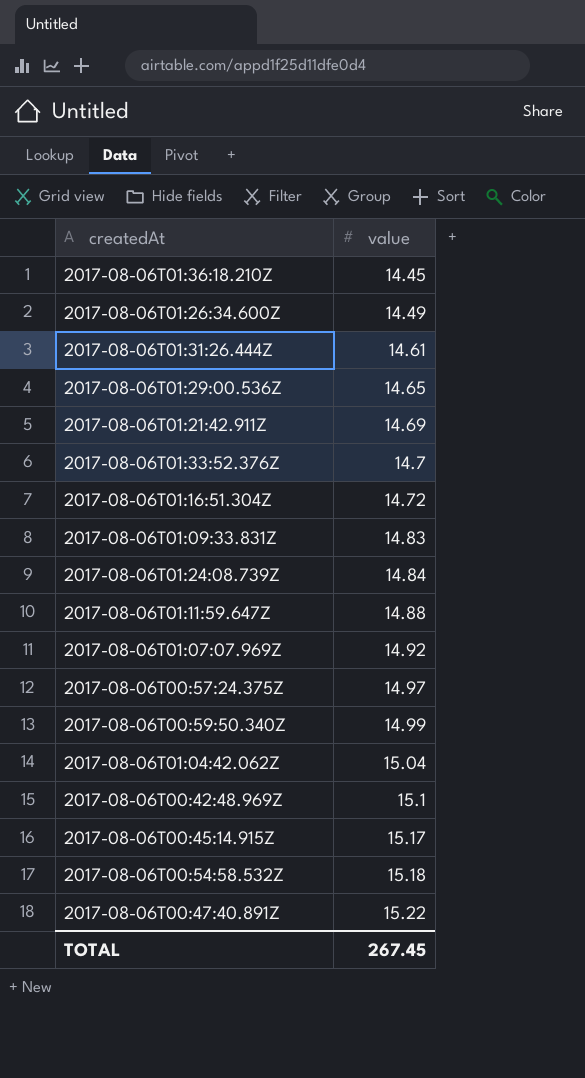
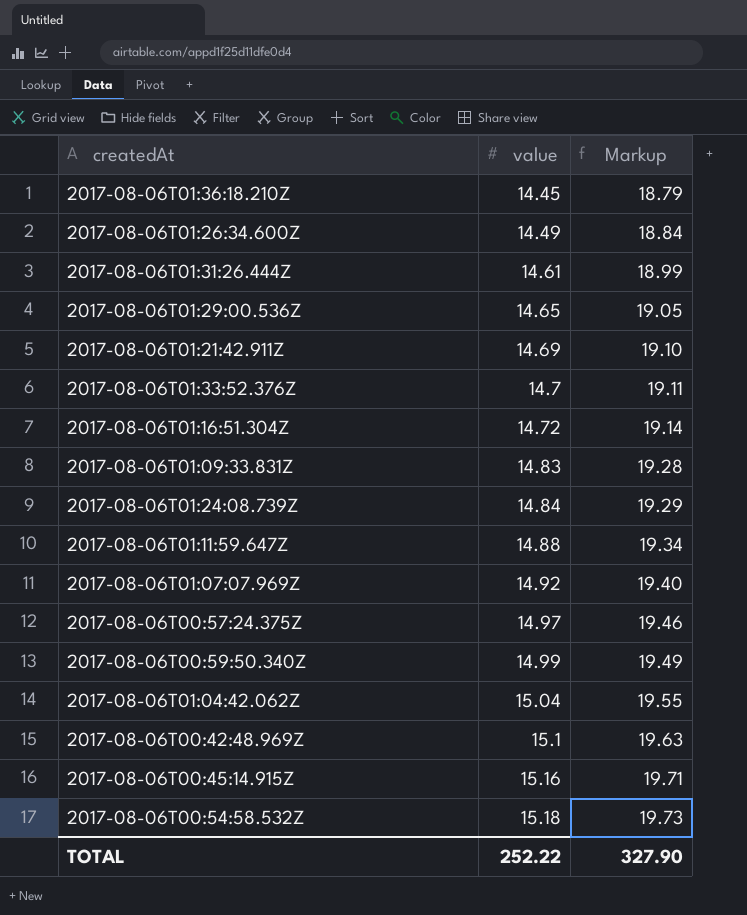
column Markup | formula: none -> [value] * 1.3
row 2017-08-06T00:47:40.891Z: 15.22 -> none
2017-08-06T00:45:14.915Z | value: 15.17 -> 15.16
TOTAL | value: 267.45 -> 252.22

